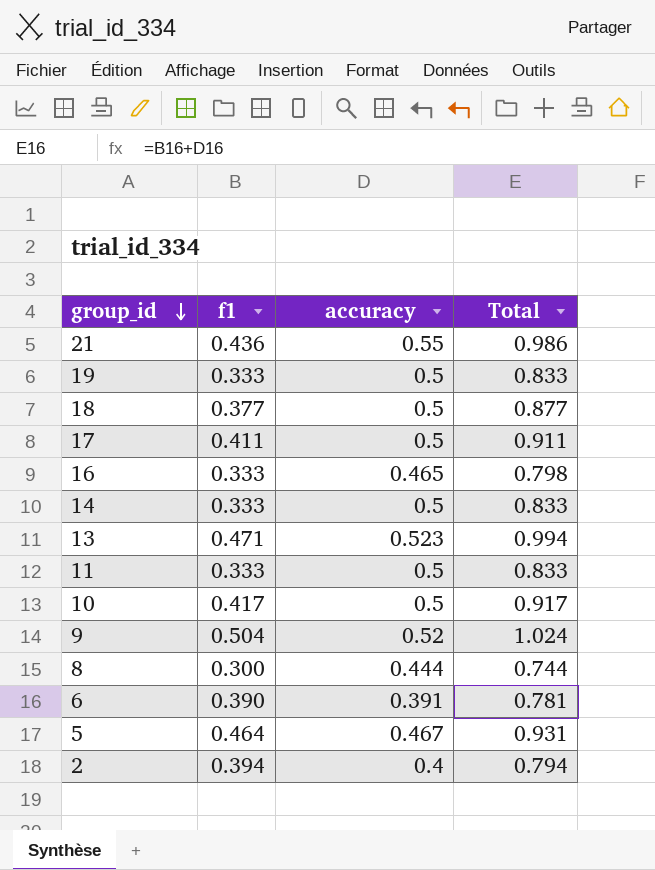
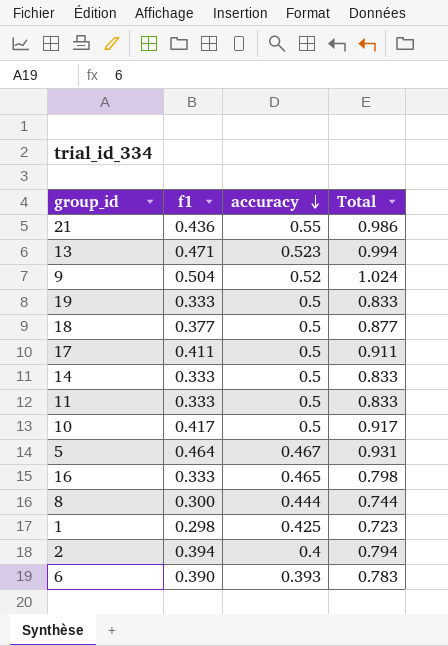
row order: group_id descending -> accuracy descending
row 1: none -> 0.298 | 0.425 | 0.723
6 | accuracy: 0.391 -> 0.393
6 | Total: 0.781 -> 0.783

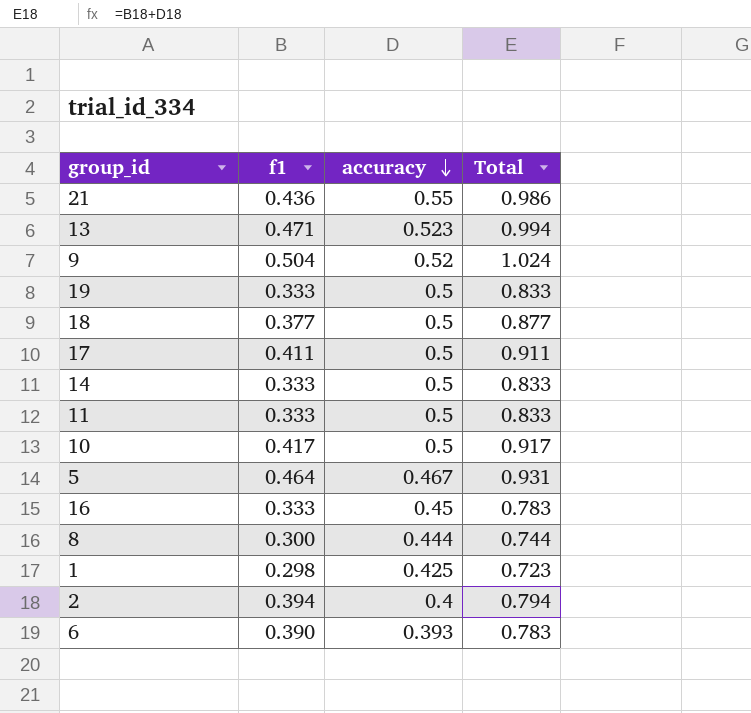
16 | accuracy: 0.465 -> 0.45
16 | Total: 0.798 -> 0.783

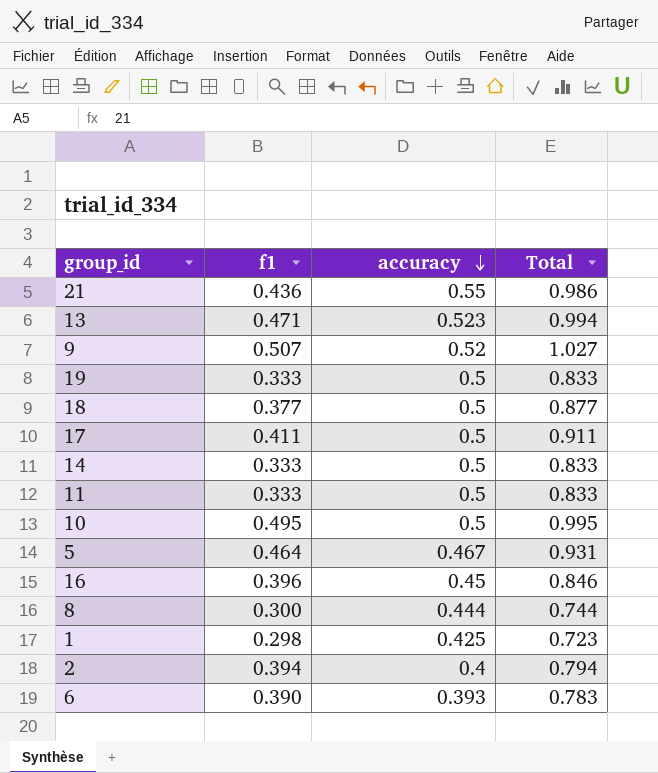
9 | f1: 0.504 -> 0.507
9 | Total: 1.024 -> 1.027
10 | f1: 0.417 -> 0.495
10 | Total: 0.917 -> 0.995
16 | f1: 0.333 -> 0.396
16 | Total: 0.783 -> 0.846

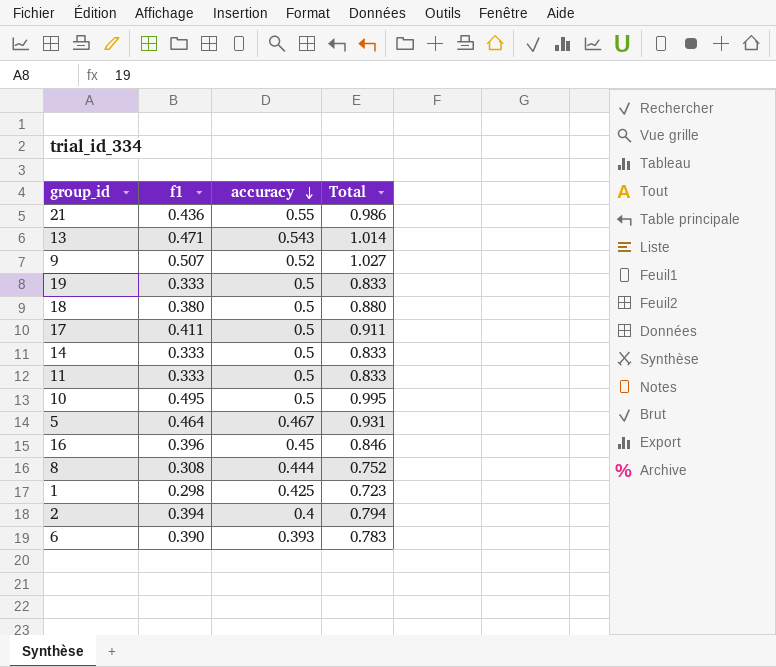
13 | accuracy: 0.523 -> 0.543
13 | Total: 0.994 -> 1.014
18 | f1: 0.377 -> 0.380
18 | Total: 0.877 -> 0.880
8 | f1: 0.300 -> 0.308
8 | Total: 0.744 -> 0.752

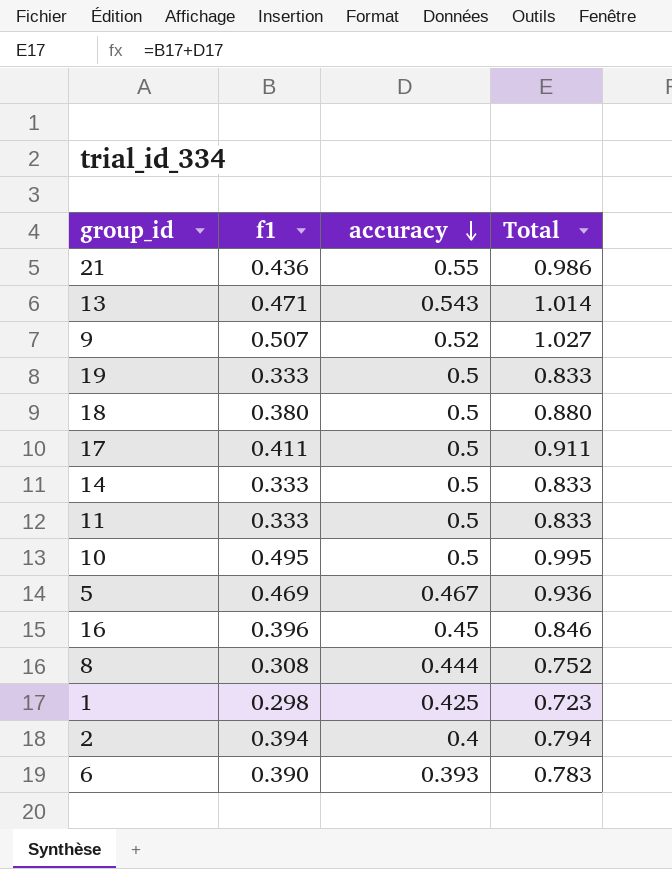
5 | f1: 0.464 -> 0.469
5 | Total: 0.931 -> 0.936

